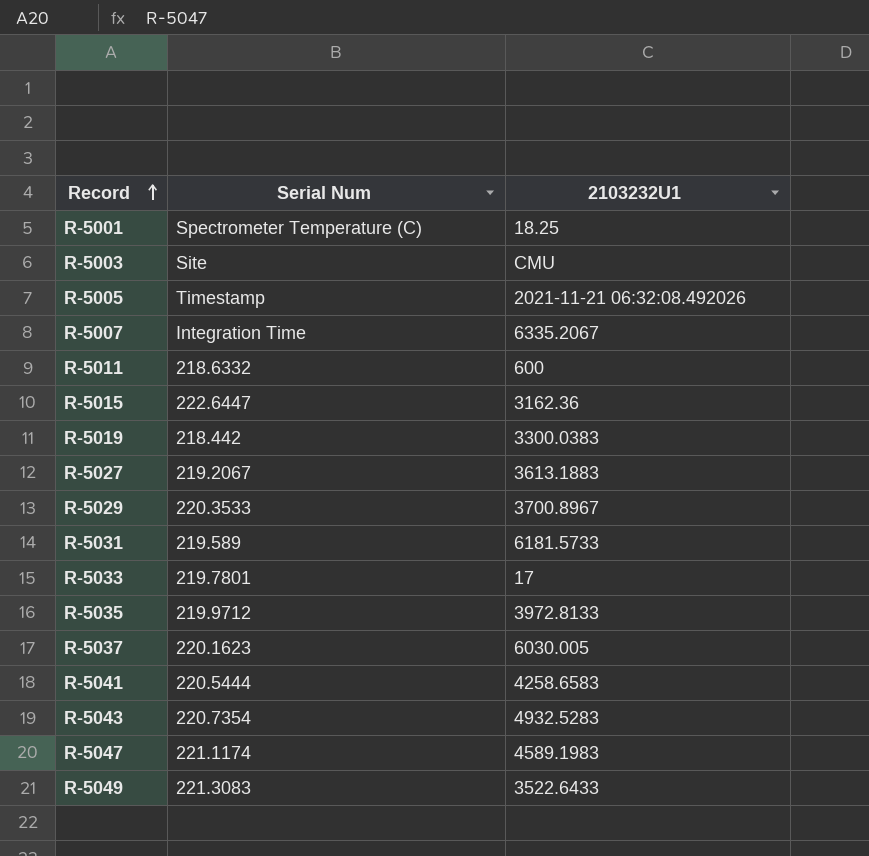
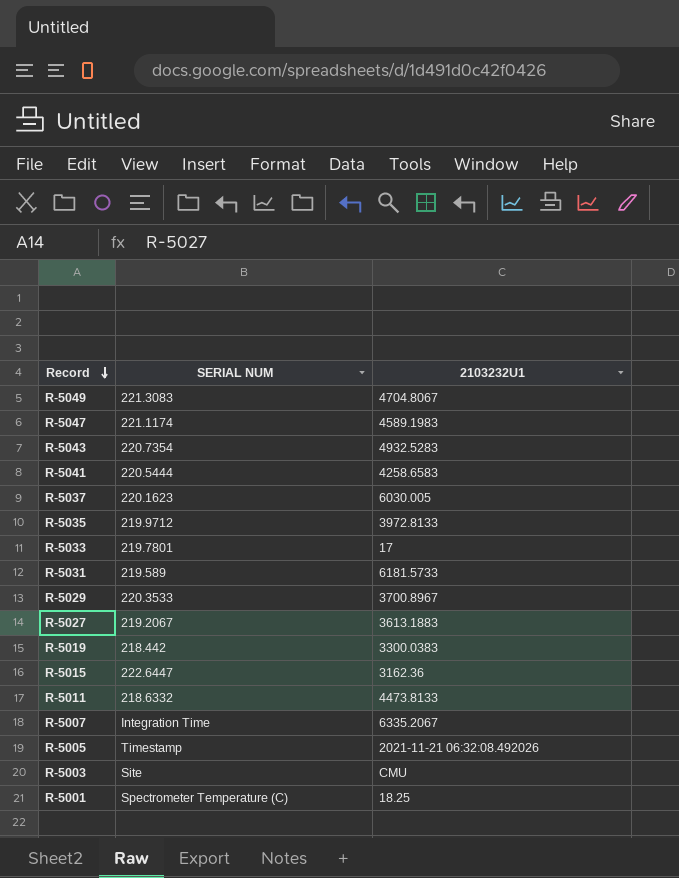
row order: Record ascending -> Record descending
column name: Serial Num -> SERIAL NUM
R-5049 | 2103232U1: 3522.6433 -> 4704.8067
R-5011 | 2103232U1: 600 -> 4473.8133

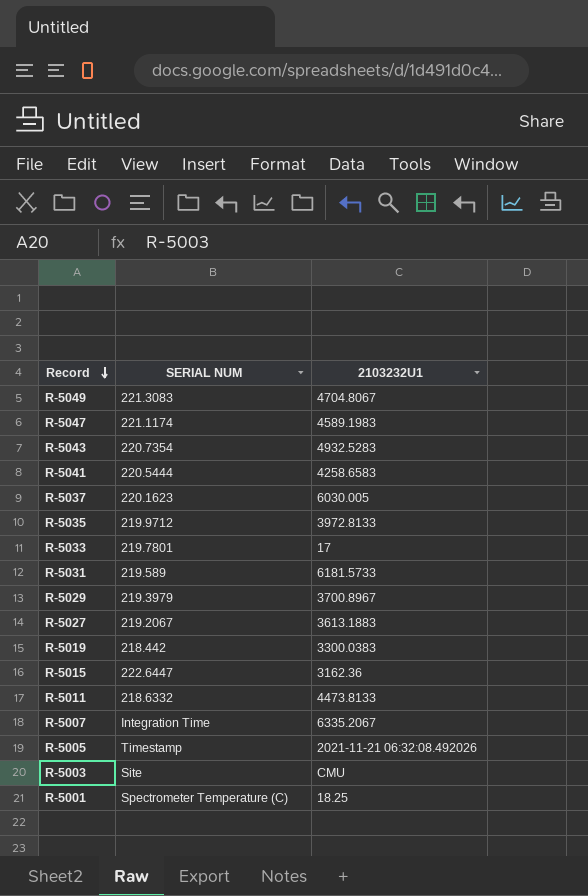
R-5029 | SERIAL NUM: 220.3533 -> 219.3979

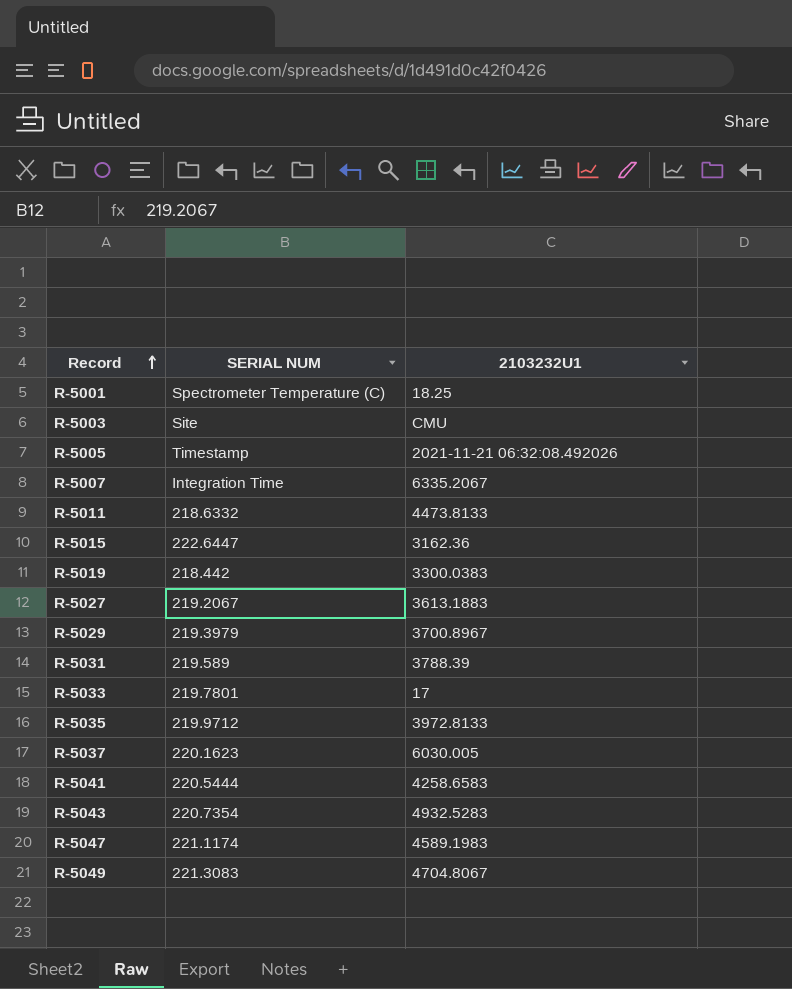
row order: Record descending -> Record ascending
R-5031 | 2103232U1: 6181.5733 -> 3788.39

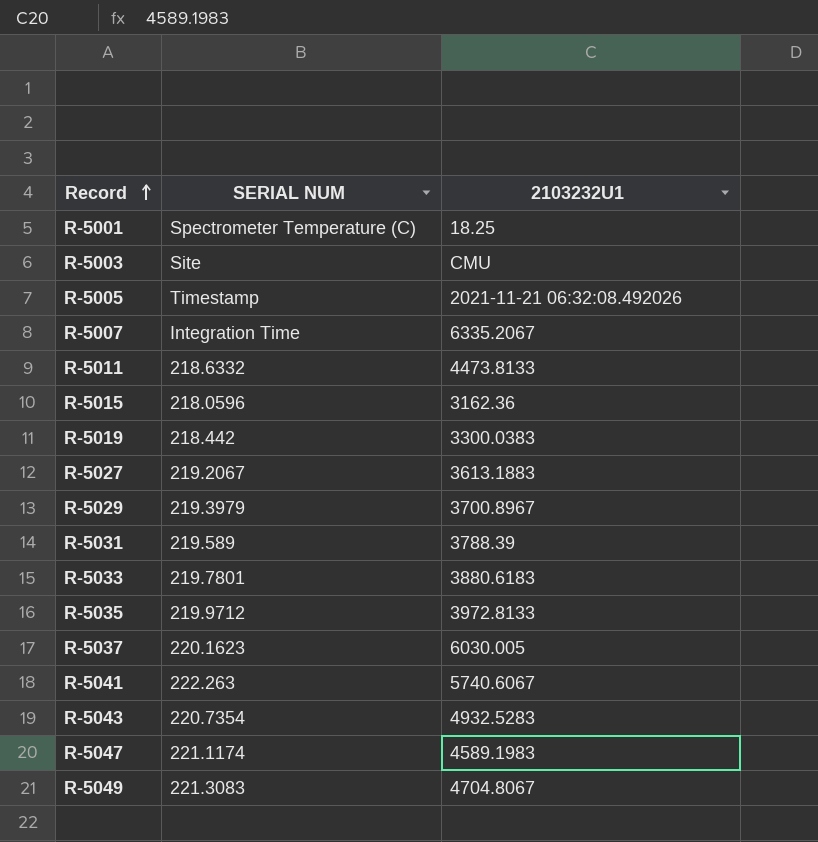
R-5015 | SERIAL NUM: 222.6447 -> 218.0596
R-5033 | 2103232U1: 17 -> 3880.6183
R-5041 | SERIAL NUM: 220.5444 -> 222.263
R-5041 | 2103232U1: 4258.6583 -> 5740.6067

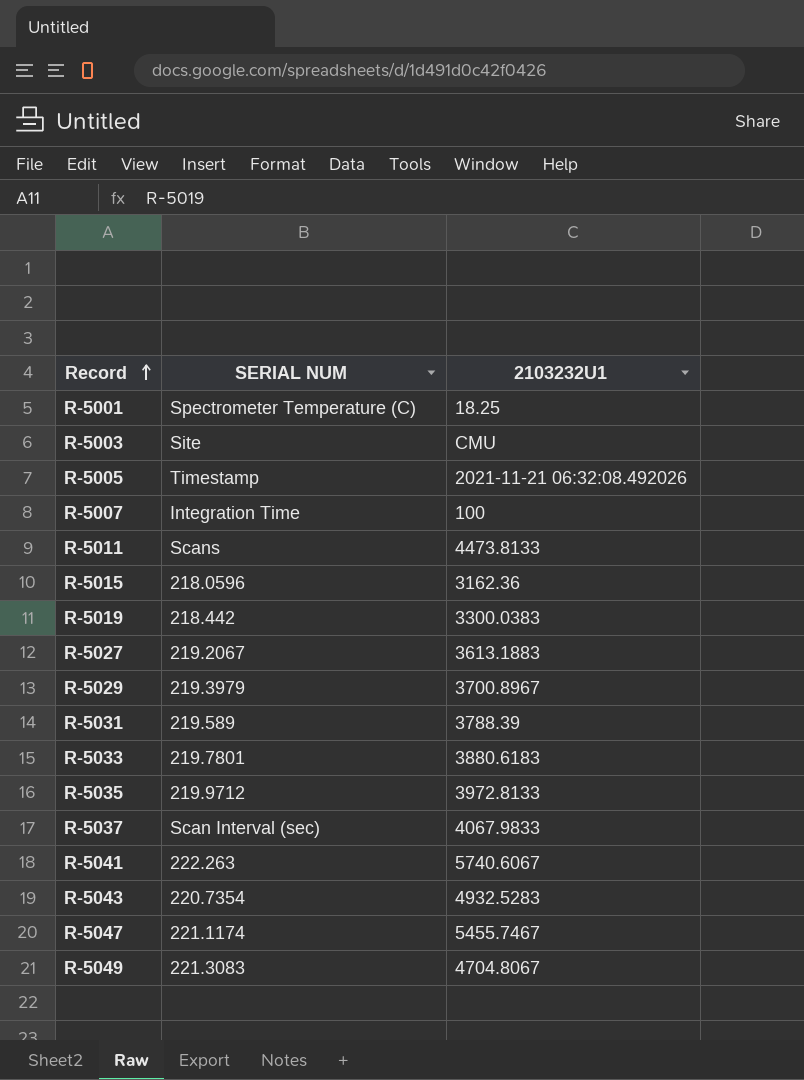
R-5007 | 2103232U1: 6335.2067 -> 100
R-5011 | SERIAL NUM: 218.6332 -> Scans
R-5037 | SERIAL NUM: 220.1623 -> Scan Interval (sec)
R-5037 | 2103232U1: 6030.005 -> 4067.9833
R-5047 | 2103232U1: 4589.1983 -> 5455.7467

